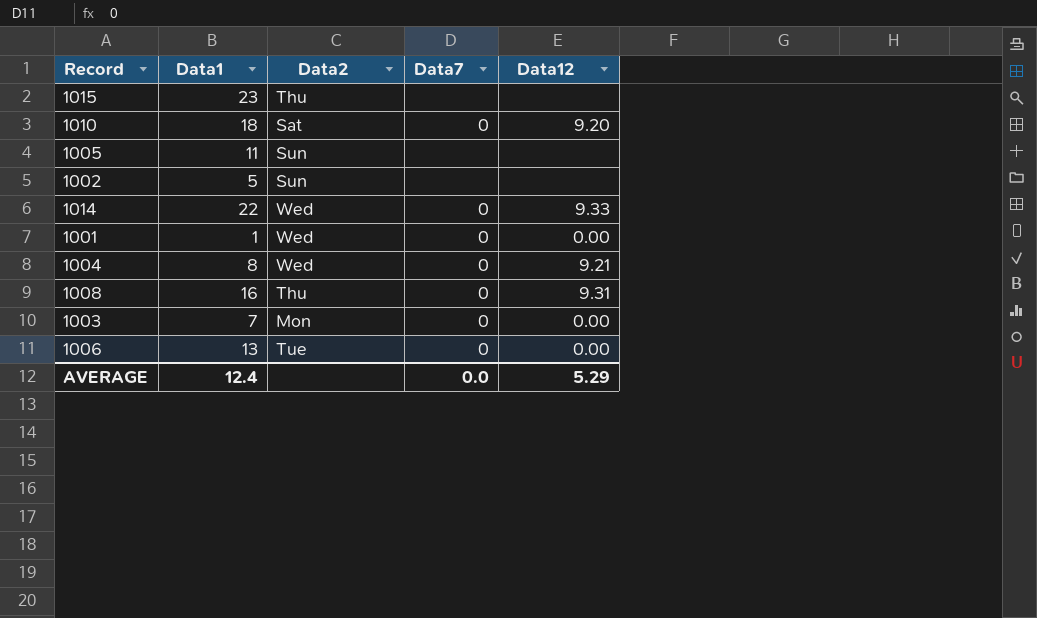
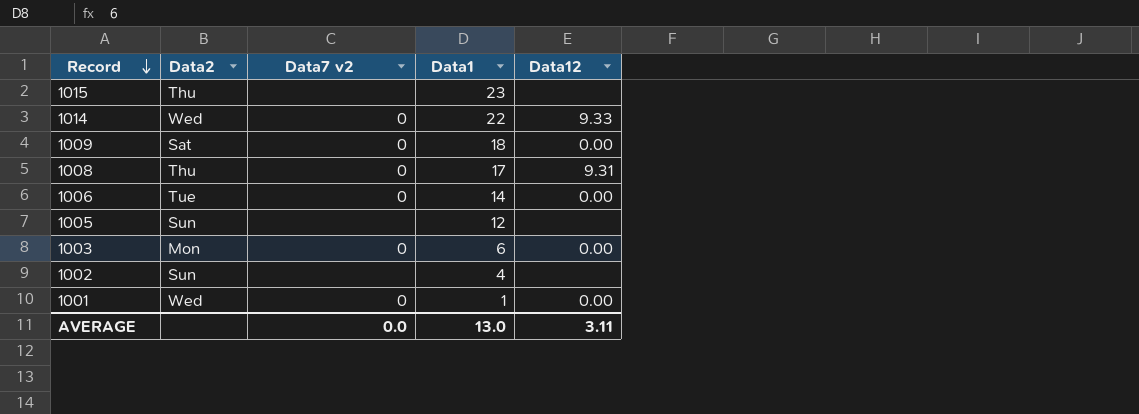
row order: none -> Record descending
column name: Data7 -> Data7 v2
column Data1 | position: 2 -> 4
row 1010: 18 | Sat | 0 | 9.20 -> none
row 1004: 8 | Wed | 0 | 9.21 -> none
row 1009: none -> Sat | 0 | 18 | 0.00
1008 | Data1: 16 -> 17
1006 | Data1: 13 -> 14
1005 | Data1: 11 -> 12
1003 | Data1: 7 -> 6
1002 | Data1: 5 -> 4
AVERAGE | Data1: 12.4 -> 13.0
AVERAGE | Data12: 5.29 -> 3.11

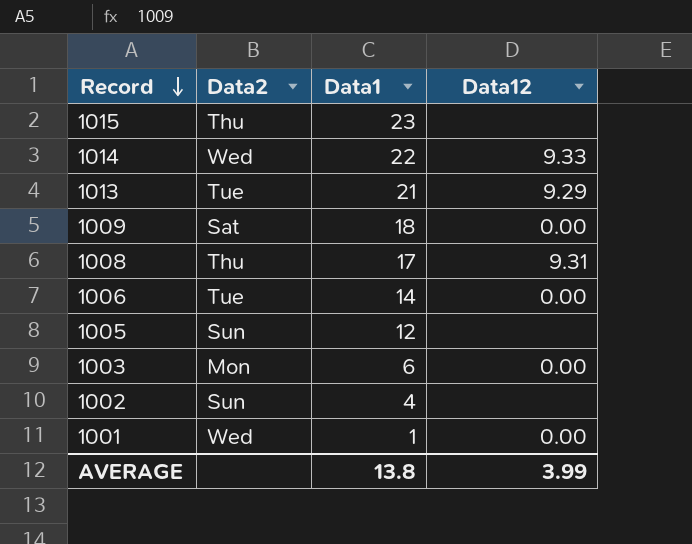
column Data7 v2 | position: 3 -> none
row 1013: none -> Tue | 21 | 9.29
AVERAGE | Data1: 13.0 -> 13.8
AVERAGE | Data12: 3.11 -> 3.99

